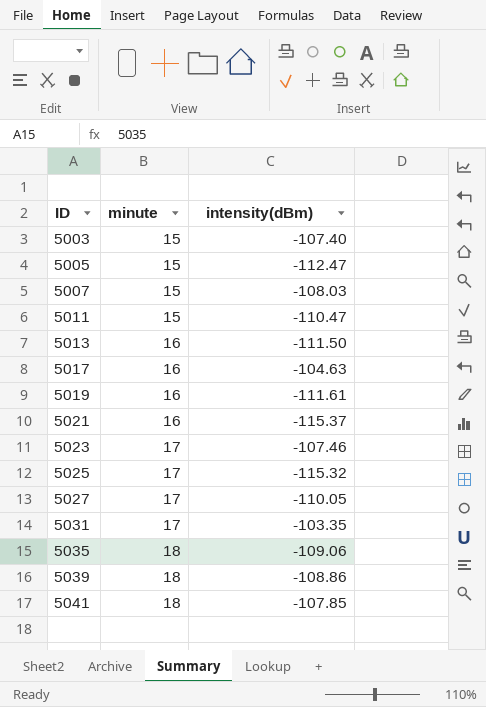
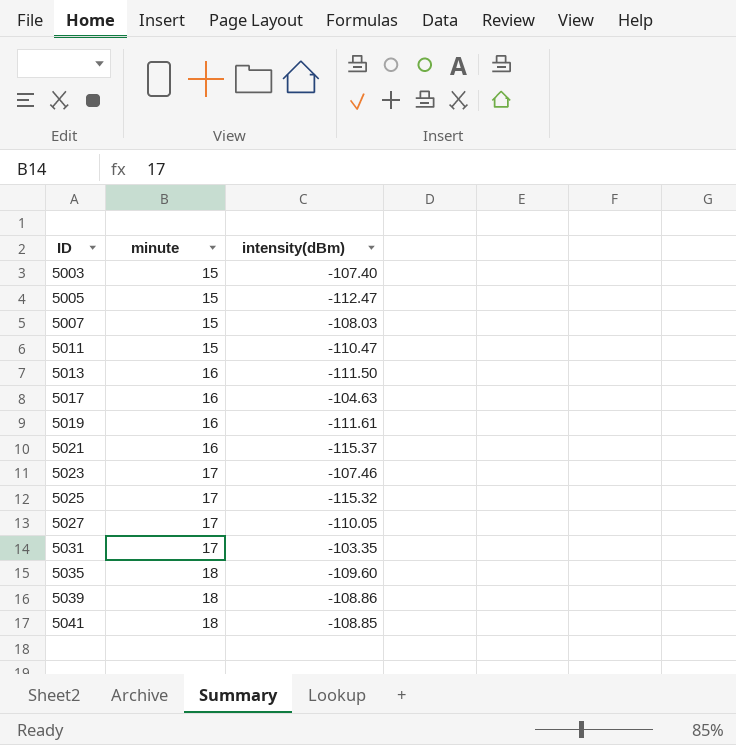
5035 | intensity(dBm): -109.06 -> -109.60
5041 | intensity(dBm): -107.85 -> -108.85

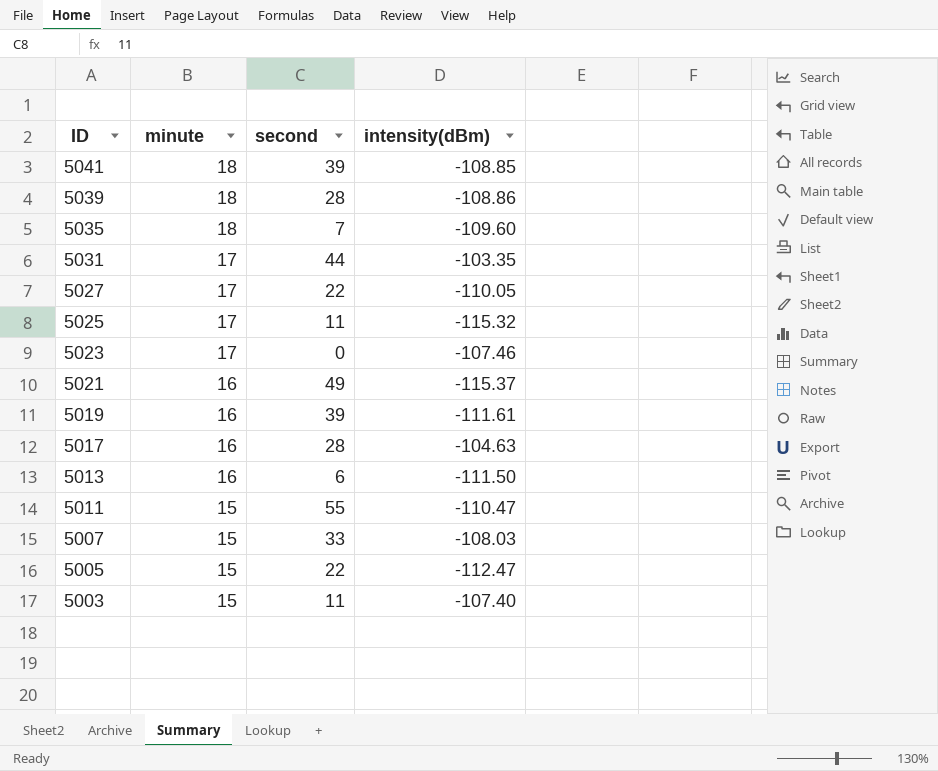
row order: ID ascending -> ID descending
column second | position: none -> 3

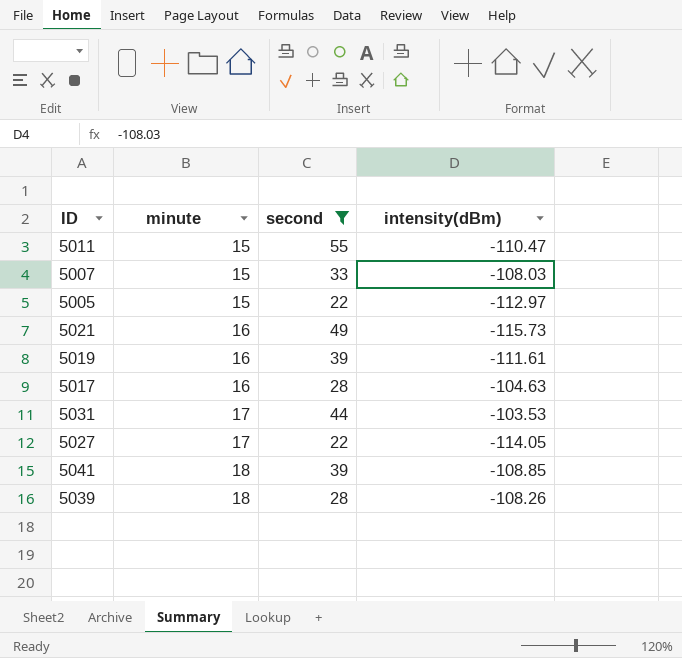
filter: none -> second >= 22
row order: ID descending -> minute ascending
5005 | intensity(dBm): -112.47 -> -112.97
5021 | intensity(dBm): -115.37 -> -115.73
5031 | intensity(dBm): -103.35 -> -103.53
5027 | intensity(dBm): -110.05 -> -114.05
5039 | intensity(dBm): -108.86 -> -108.26

